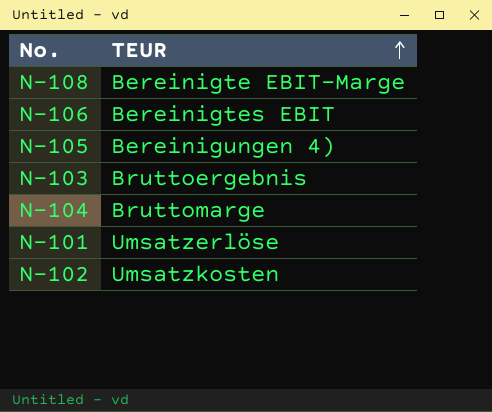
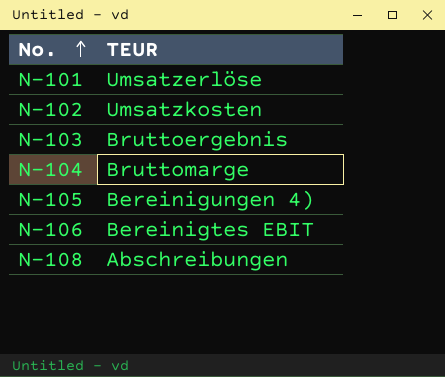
row order: TEUR ascending -> No. ascending
N-108 | TEUR: Bereinigte EBIT-Marge -> Abschreibungen

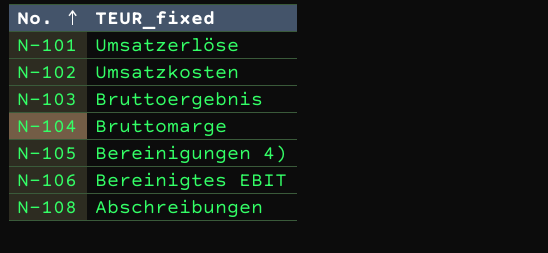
column name: TEUR -> TEUR_fixed

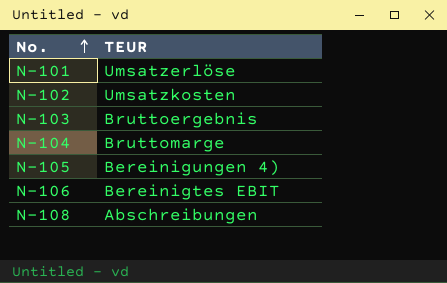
column name: TEUR_fixed -> TEUR

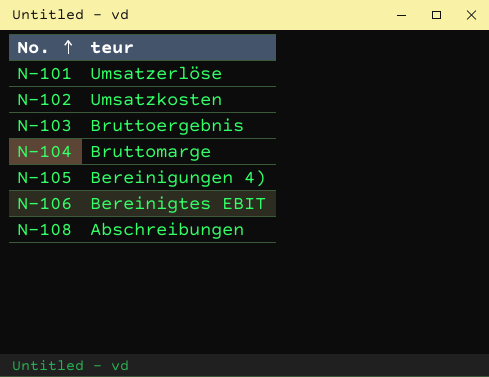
column name: TEUR -> teur

